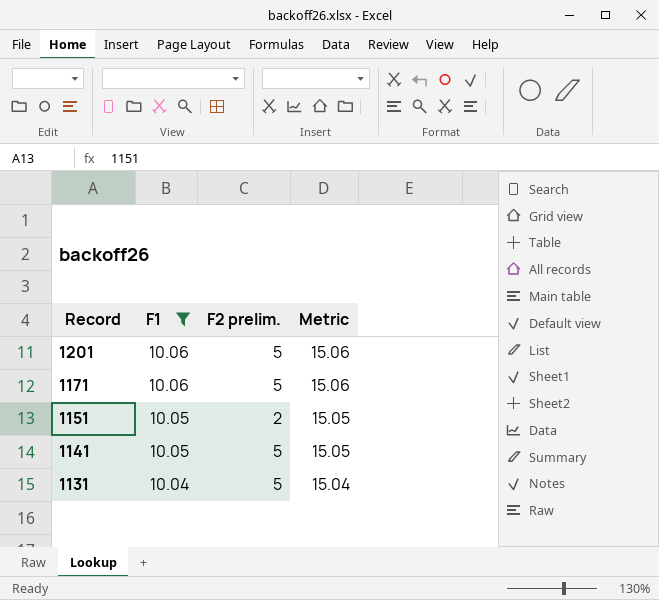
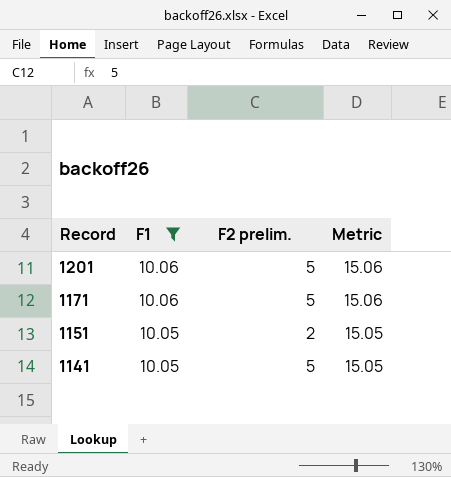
row 1131: 10.04 | 5 | 15.04 -> none

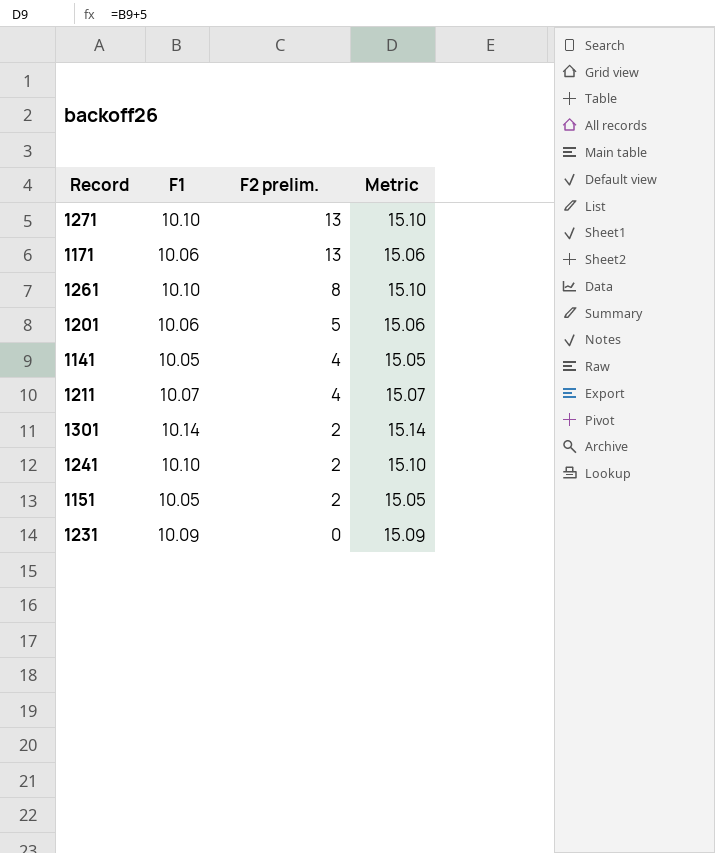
filter: F1 <= 10.06 -> none
row order: Record descending -> F2 prelim. descending
1171 | F2 prelim.: 5 -> 13
1141 | F2 prelim.: 5 -> 4

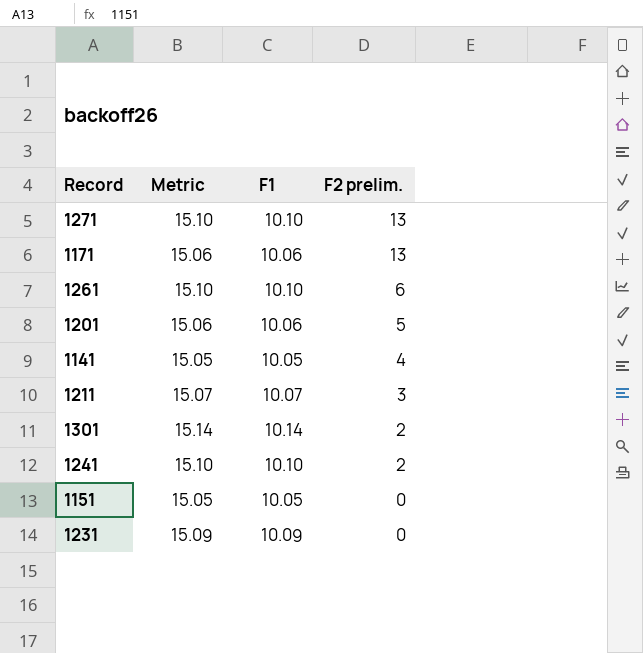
column Metric | position: 4 -> 2
1261 | F2 prelim.: 8 -> 6
1211 | F2 prelim.: 4 -> 3
1151 | F2 prelim.: 2 -> 0

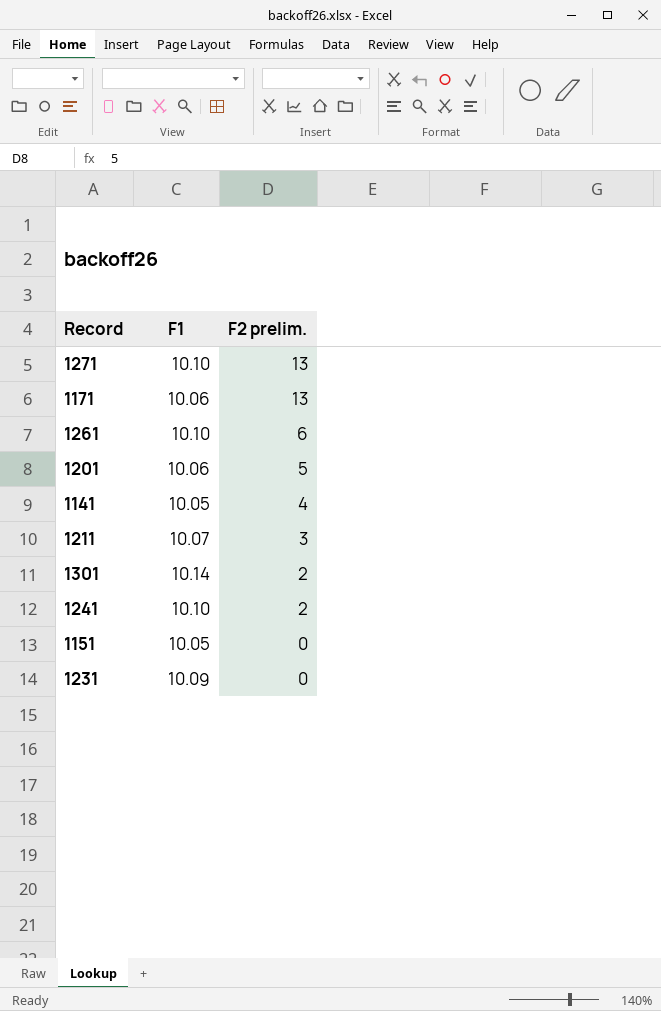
column Metric | formula: [F1] + 5 -> none

